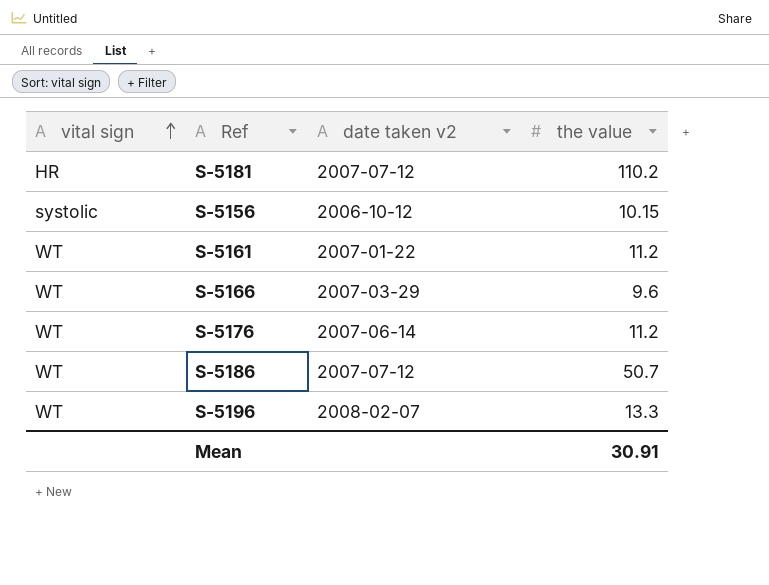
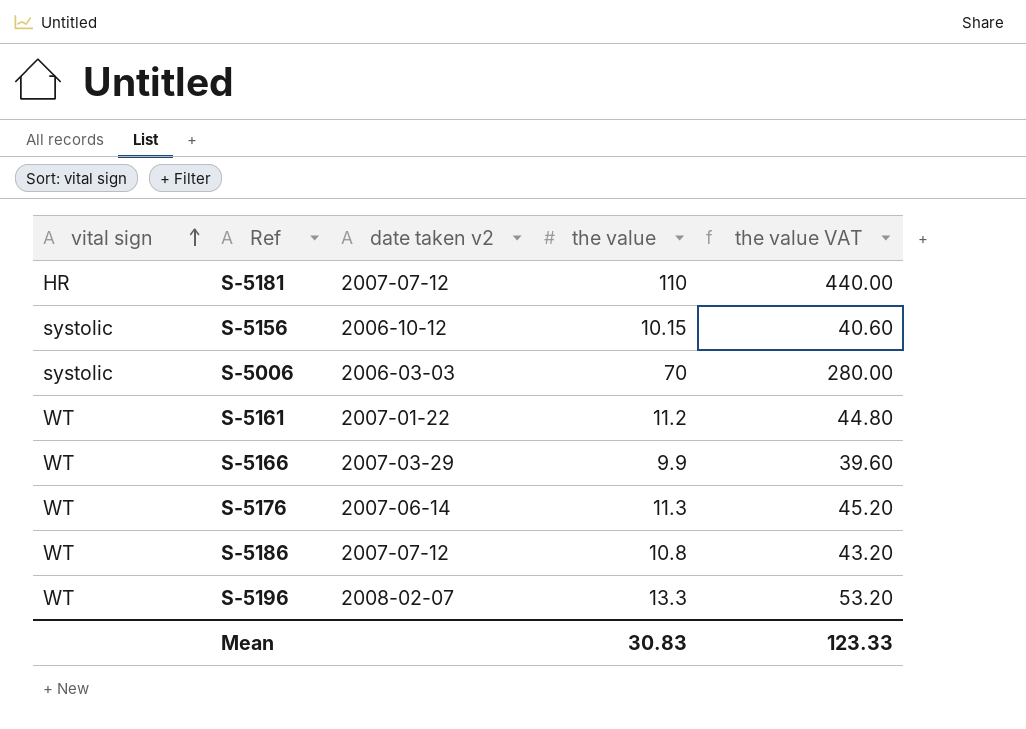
column the value VAT | formula: none -> [the value] * 4
S-5181 | the value: 110.2 -> 110
row S-5006: none -> systolic | 2006-03-03 | 70 | 280.00
S-5166 | the value: 9.6 -> 9.9
S-5176 | the value: 11.2 -> 11.3
S-5186 | the value: 50.7 -> 10.8
Mean | the value: 30.91 -> 30.83

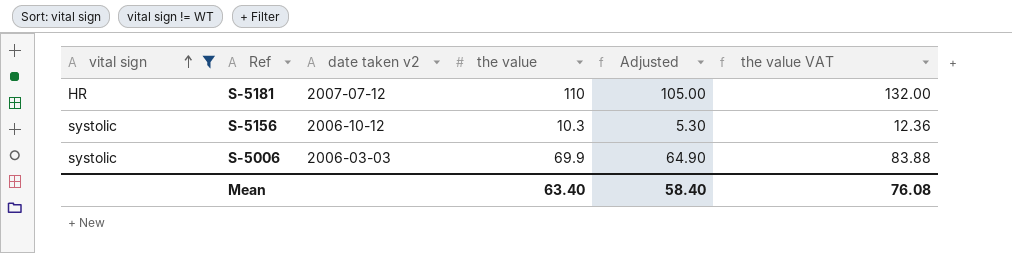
filter: none -> vital sign != WT
column Adjusted | formula: none -> [the value] - 5
column the value VAT | formula: [the value] * 4 -> [the value] * 1.2
S-5156 | the value: 10.15 -> 10.3
S-5006 | the value: 70 -> 69.9
Mean | the value: 30.83 -> 63.40
Mean | the value VAT: 123.33 -> 76.08

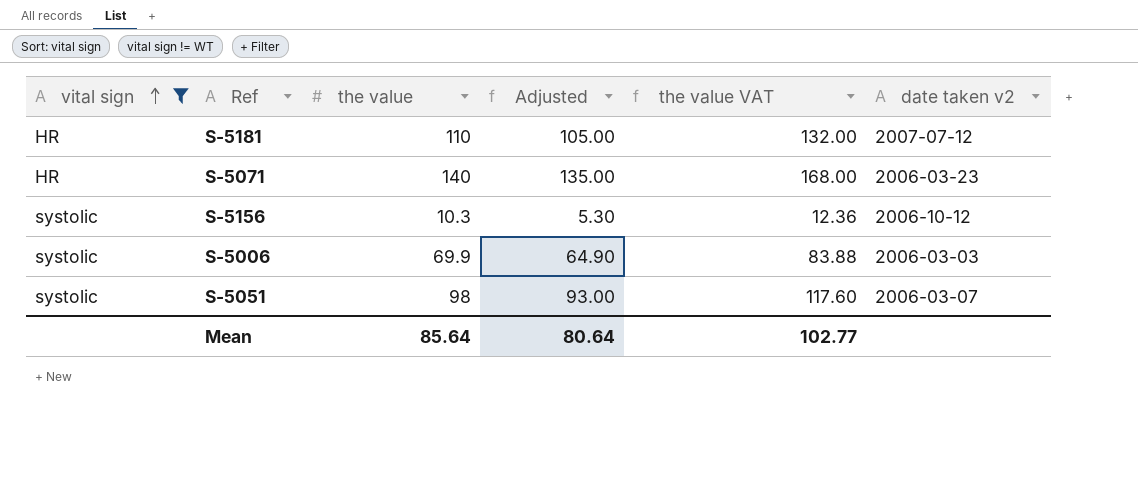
column date taken v2 | position: 3 -> 6
row S-5071: none -> HR | 140 | 135.00 | 168.00 | 2006-03-23
row S-5051: none -> systolic | 98 | 93.00 | 117.60 | 2006-03-07
Mean | the value: 63.40 -> 85.64
Mean | Adjusted: 58.40 -> 80.64
Mean | the value VAT: 76.08 -> 102.77

